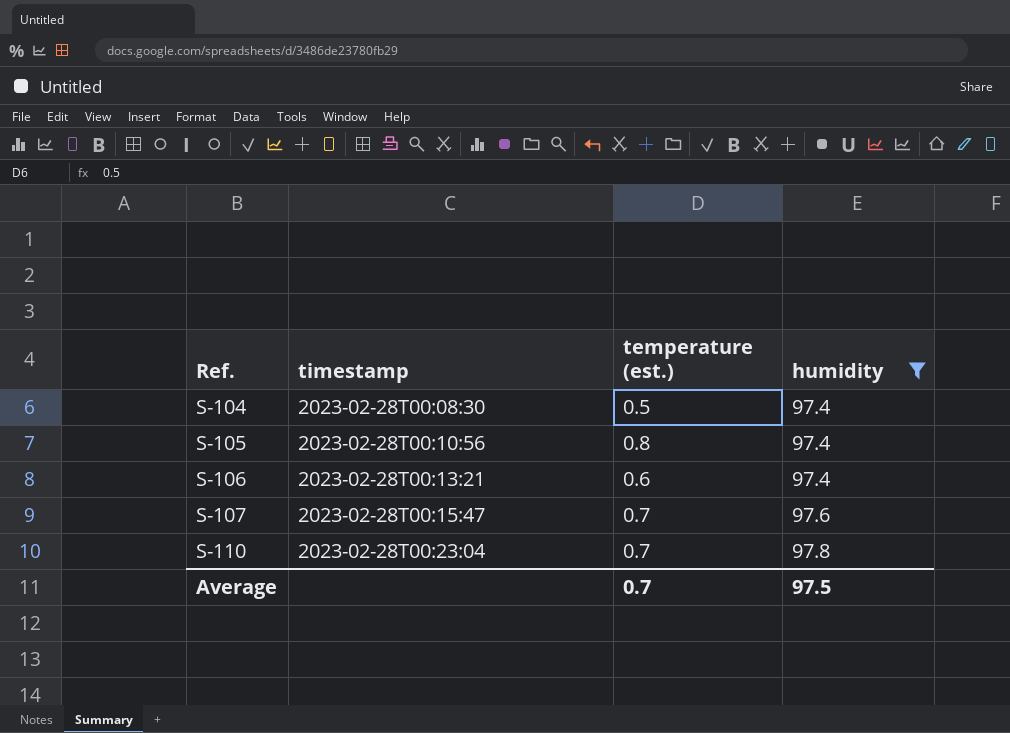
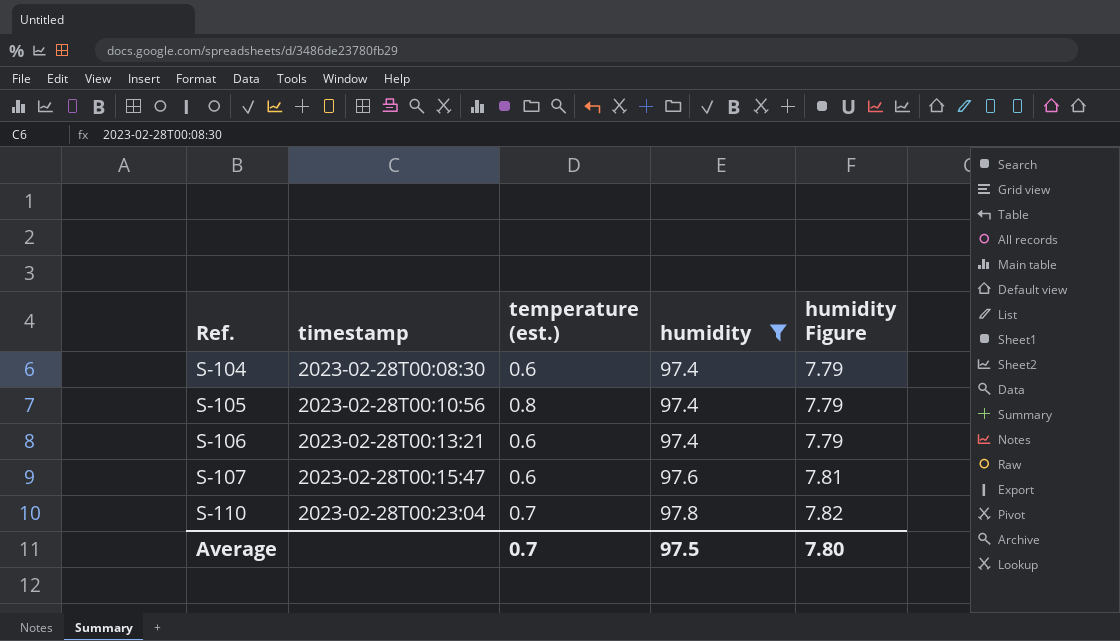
column humidity Figure | formula: none -> [humidity] * 0.08
S-104 | temperature (est.): 0.5 -> 0.6
S-107 | temperature (est.): 0.7 -> 0.6

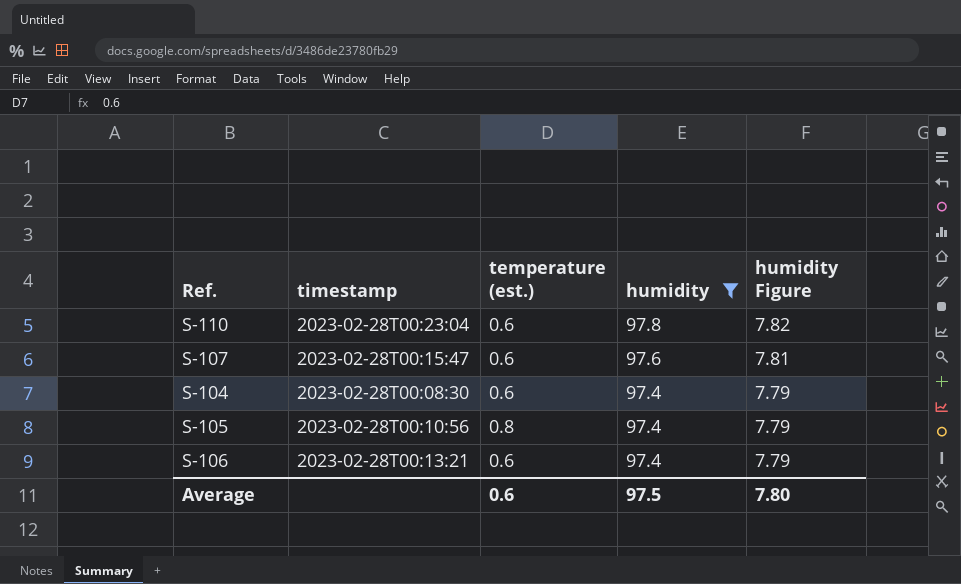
row order: Ref. ascending -> humidity descending
S-110 | temperature (est.): 0.7 -> 0.6
Average | temperature (est.): 0.7 -> 0.6

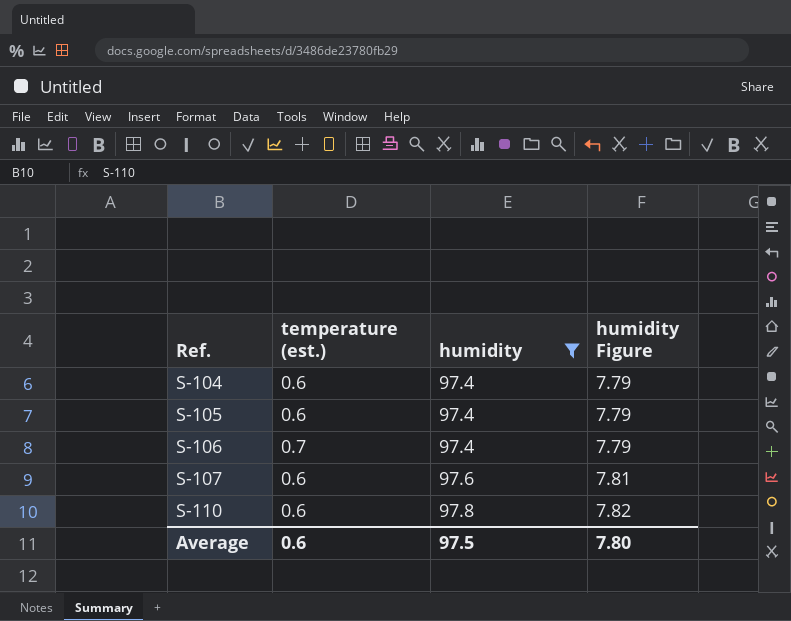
row order: humidity descending -> Ref. ascending
column timestamp | position: 2 -> none
S-105 | temperature (est.): 0.8 -> 0.6
S-106 | temperature (est.): 0.6 -> 0.7

